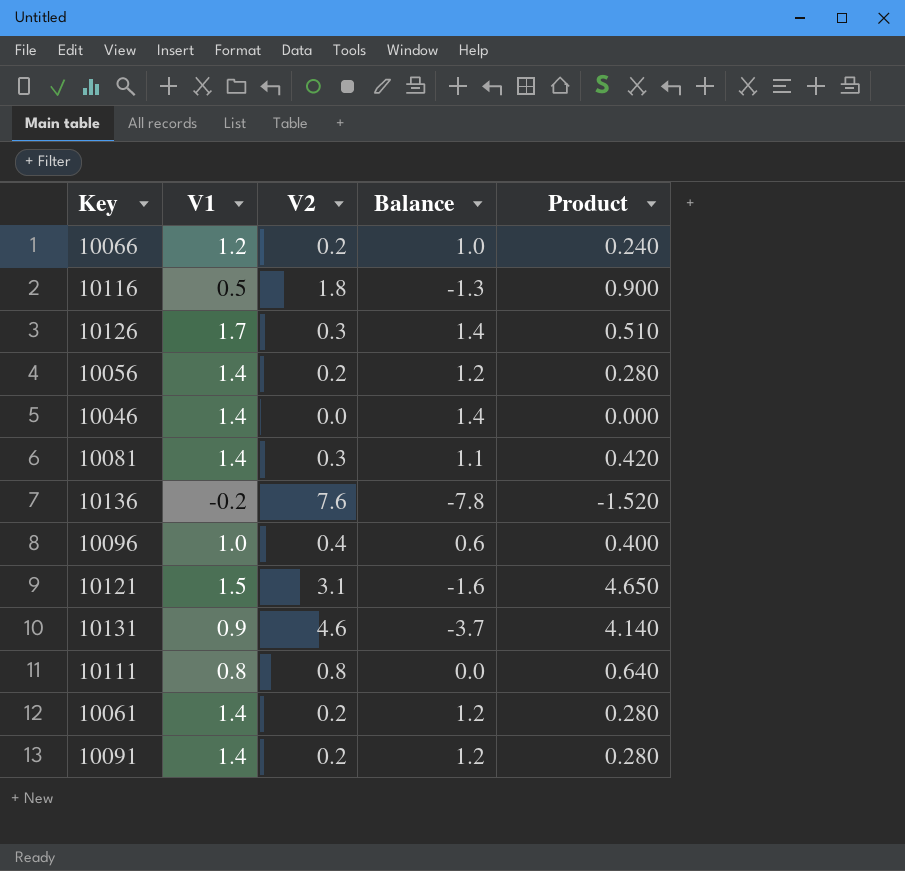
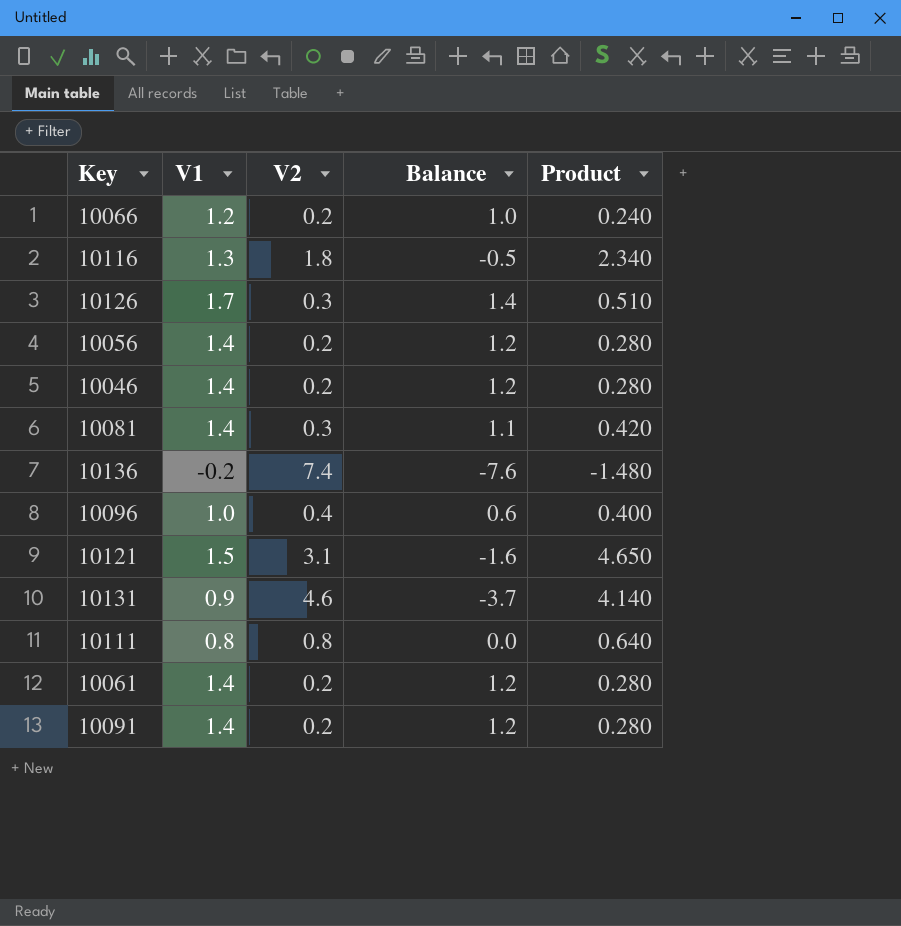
10116 | V1: 0.5 -> 1.3
10116 | Balance: -1.3 -> -0.5
10116 | Product: 0.900 -> 2.340
10046 | V2: 0.0 -> 0.2
10046 | Balance: 1.4 -> 1.2
10046 | Product: 0.000 -> 0.280
10136 | V2: 7.6 -> 7.4
10136 | Balance: -7.8 -> -7.6
10136 | Product: -1.520 -> -1.480

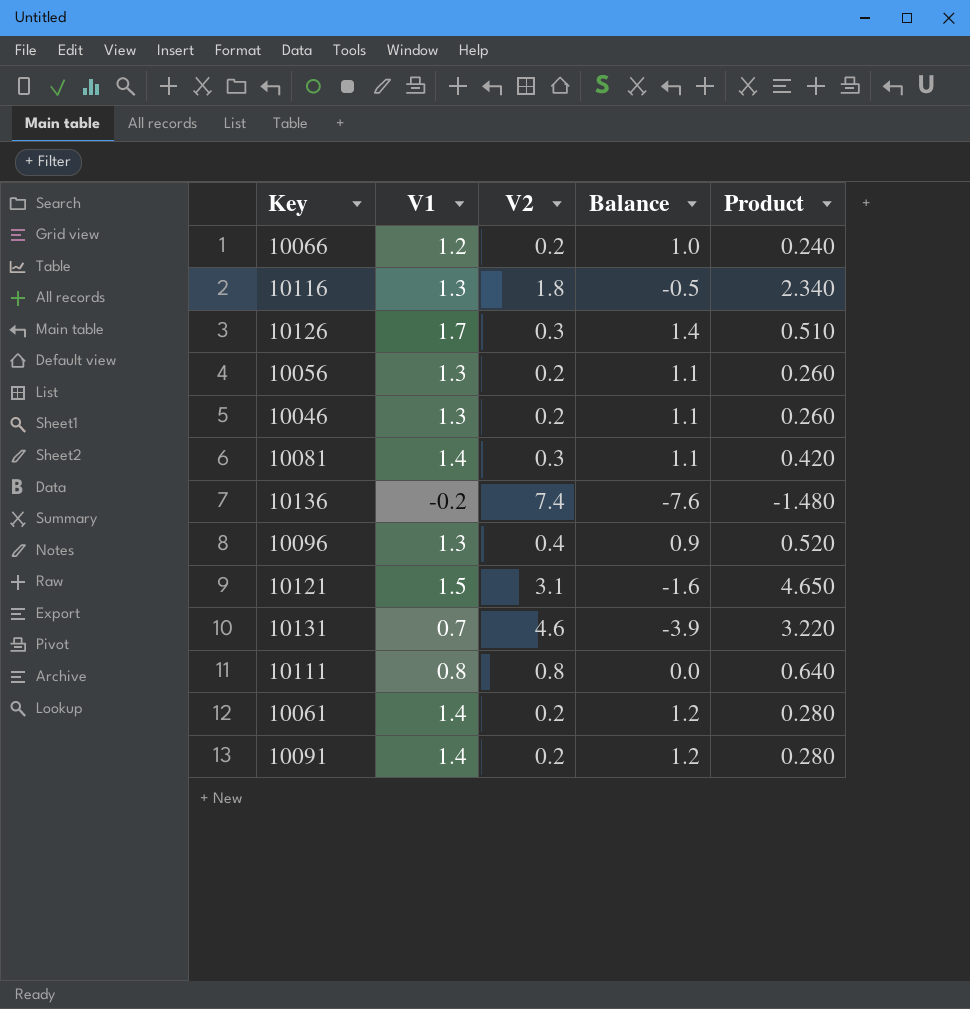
10056 | V1: 1.4 -> 1.3
10056 | Balance: 1.2 -> 1.1
10056 | Product: 0.280 -> 0.260
10046 | V1: 1.4 -> 1.3
10046 | Balance: 1.2 -> 1.1
10046 | Product: 0.280 -> 0.260
10096 | V1: 1.0 -> 1.3
10096 | Balance: 0.6 -> 0.9
10096 | Product: 0.400 -> 0.520
10131 | V1: 0.9 -> 0.7
10131 | Balance: -3.7 -> -3.9
10131 | Product: 4.140 -> 3.220

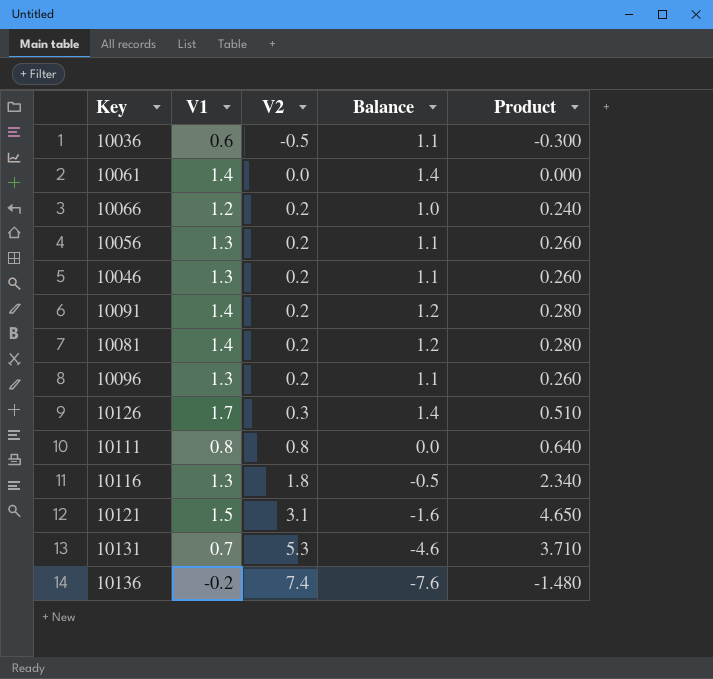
row order: none -> V2 ascending
row 10036: none -> 0.6 | -0.5 | 1.1 | -0.300
10061 | V2: 0.2 -> 0.0
10061 | Balance: 1.2 -> 1.4
10061 | Product: 0.280 -> 0.000
10081 | V2: 0.3 -> 0.2
10081 | Balance: 1.1 -> 1.2
10081 | Product: 0.420 -> 0.280
10096 | V2: 0.4 -> 0.2
10096 | Balance: 0.9 -> 1.1
10096 | Product: 0.520 -> 0.260
10131 | V2: 4.6 -> 5.3
10131 | Balance: -3.9 -> -4.6
10131 | Product: 3.220 -> 3.710

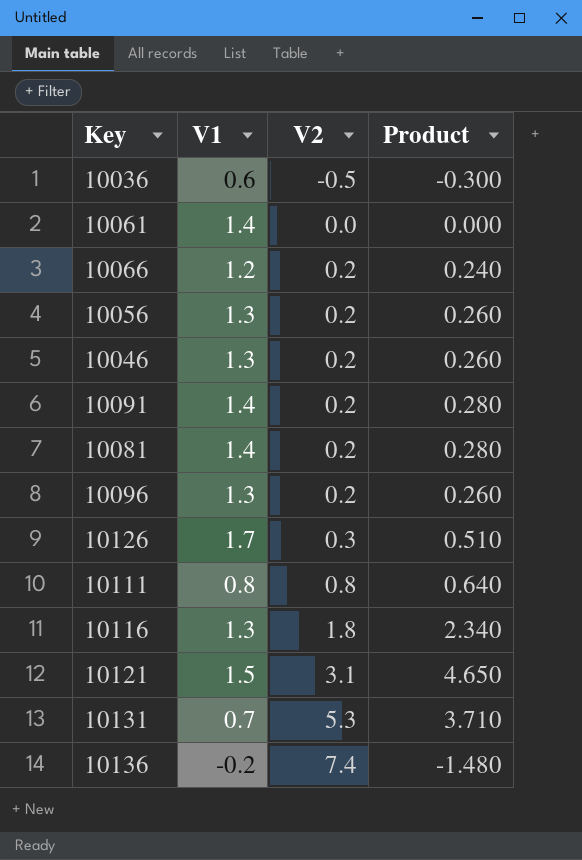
column Balance | formula: [V1] - [V2] -> none

